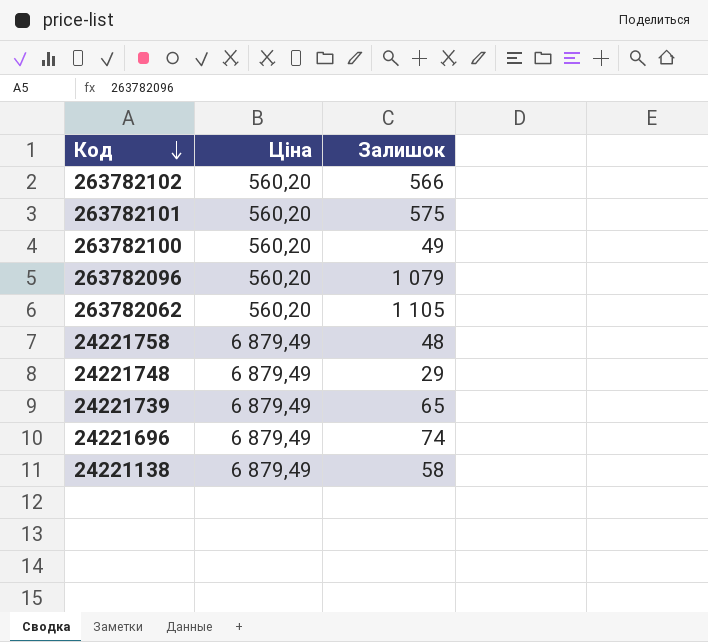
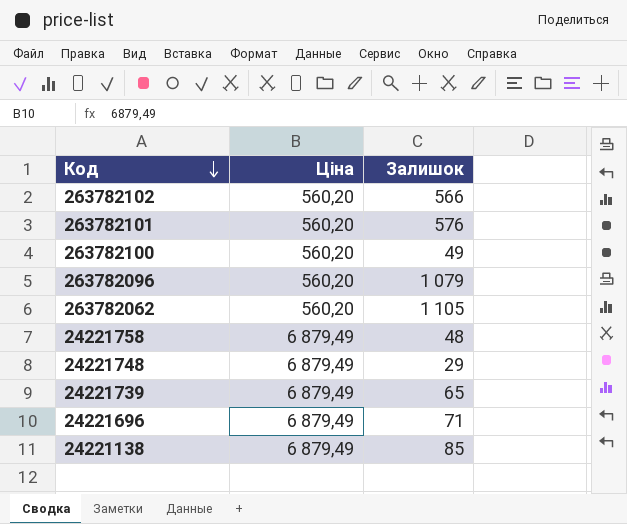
263782101 | Залишок: 575 -> 576
24221696 | Залишок: 74 -> 71
24221138 | Залишок: 58 -> 85

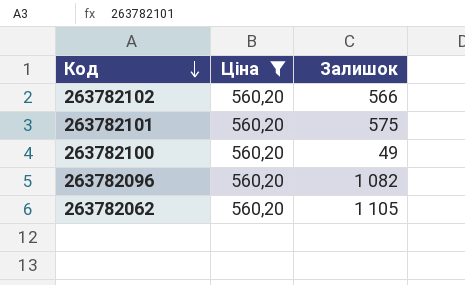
filter: none -> Ціна = 560,20
263782101 | Залишок: 576 -> 575
263782096 | Залишок: 1 079 -> 1 082

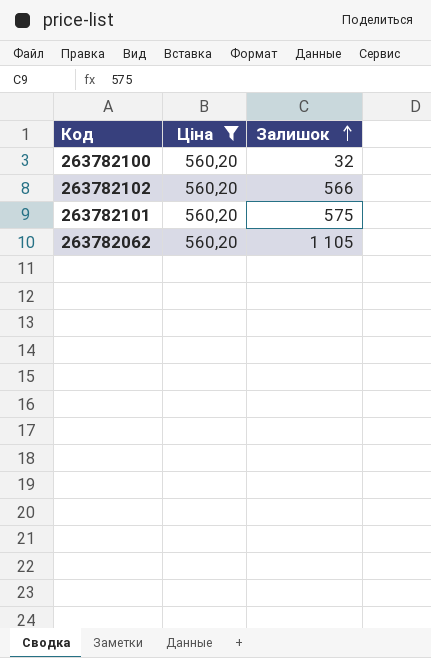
row order: Код descending -> Залишок ascending
row 263782096: 560,20 | 1 082 -> none
263782100 | Залишок: 49 -> 32

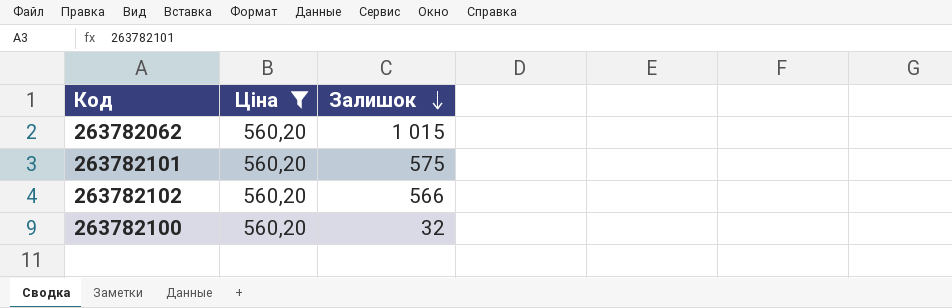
row order: Залишок ascending -> Залишок descending
263782062 | Залишок: 1 105 -> 1 015

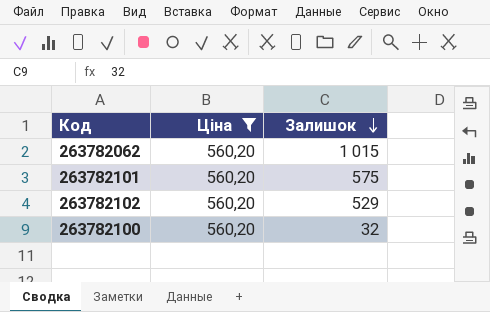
263782102 | Залишок: 566 -> 529

